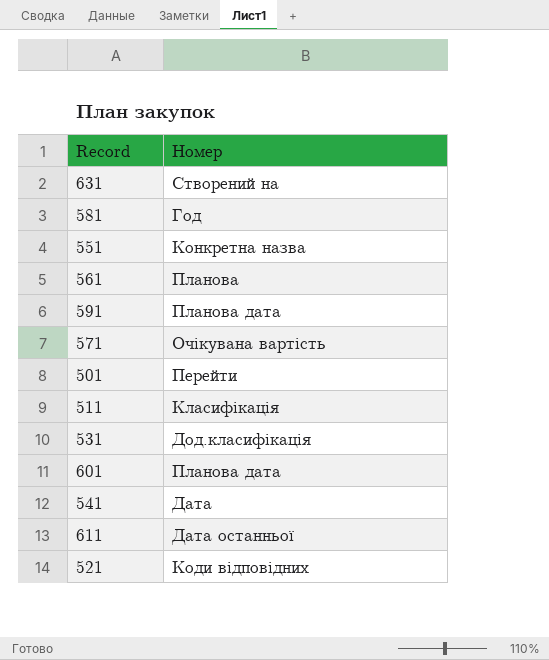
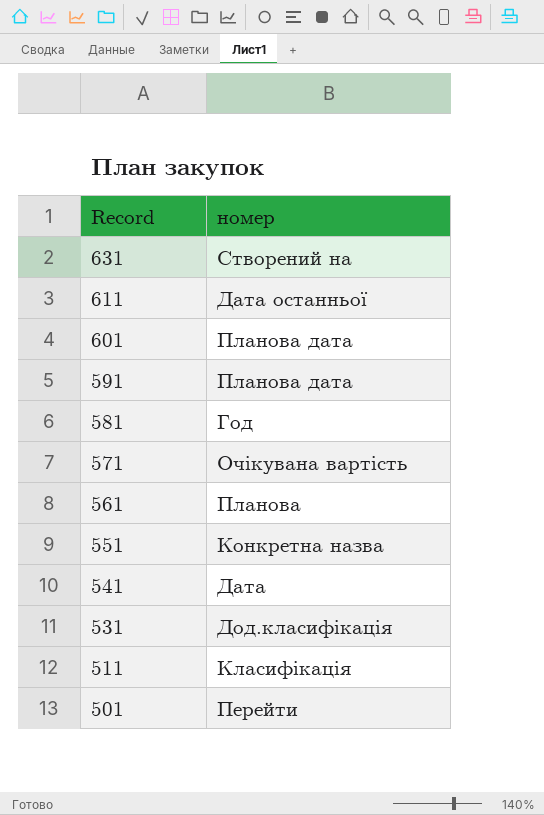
row order: none -> Record descending
column name: Номер -> номер
row 521: Коди відповідних -> none

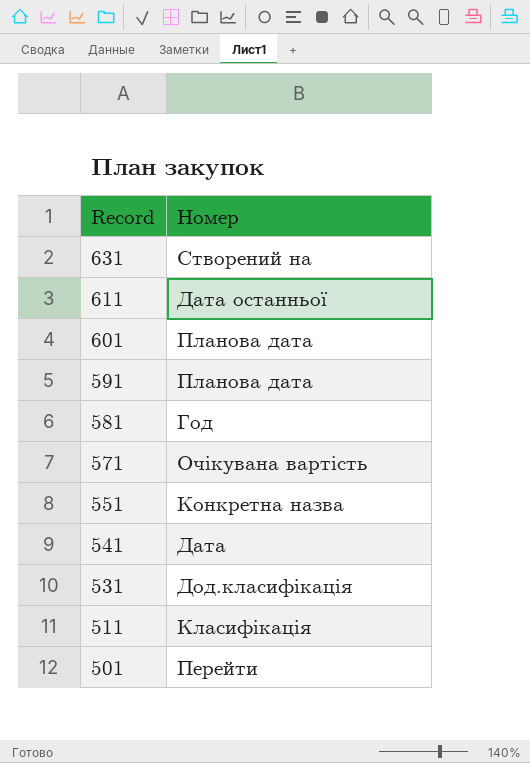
column name: номер -> Номер
row 561: Планова -> none

